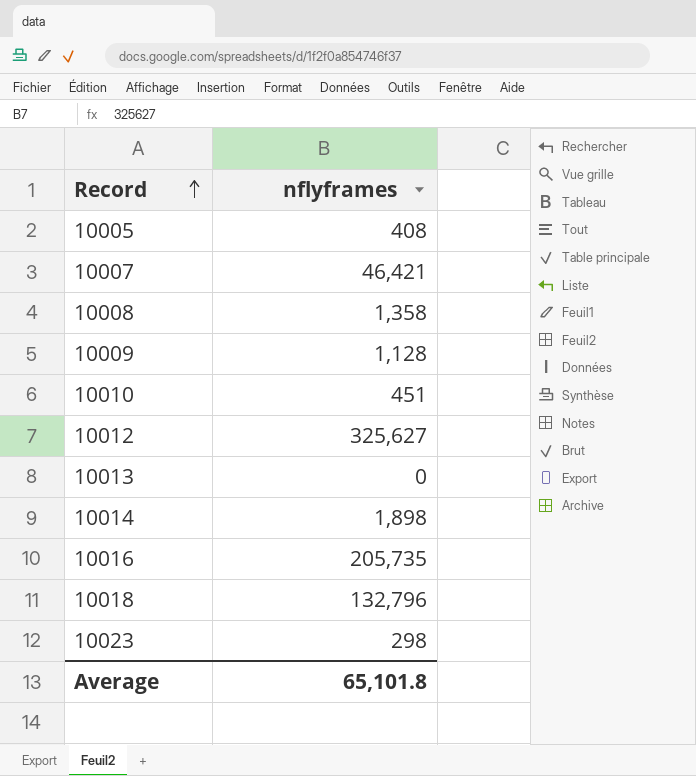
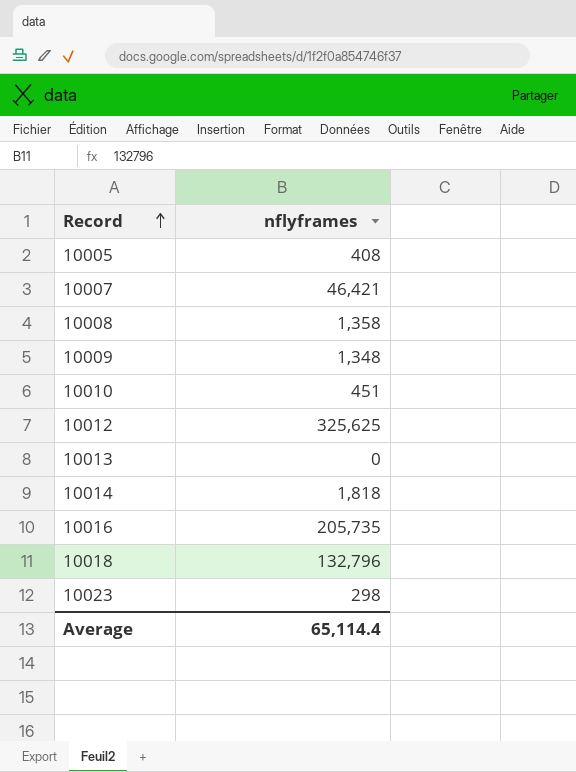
10009 | nflyframes: 1,128 -> 1,348
10012 | nflyframes: 325,627 -> 325,625
10014 | nflyframes: 1,898 -> 1,818
Average | nflyframes: 65,101.8 -> 65,114.4

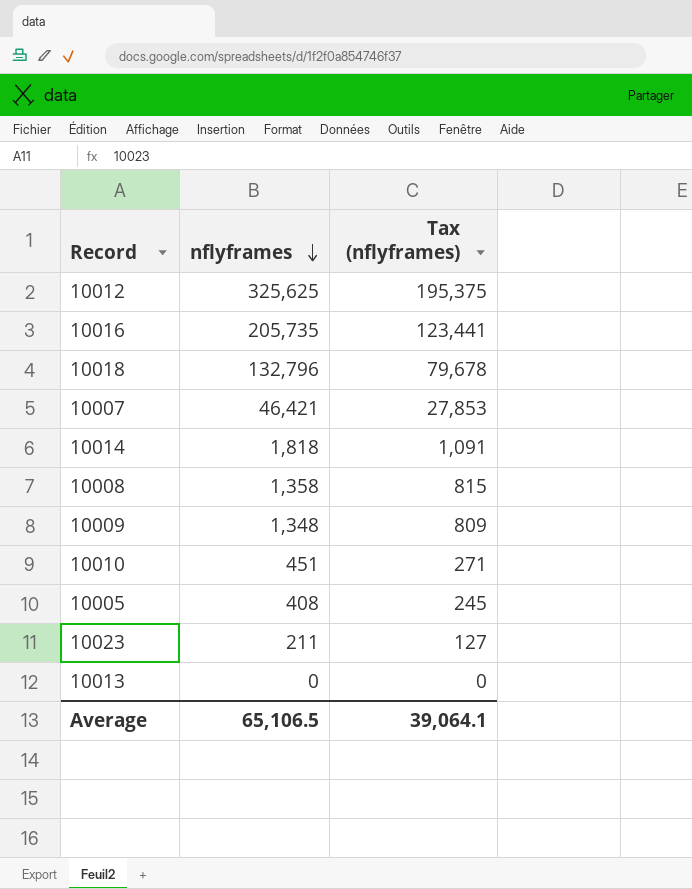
row order: Record ascending -> nflyframes descending
column Tax (nflyframes) | formula: none -> [nflyframes] * 0.6
10023 | nflyframes: 298 -> 211
Average | nflyframes: 65,114.4 -> 65,106.5

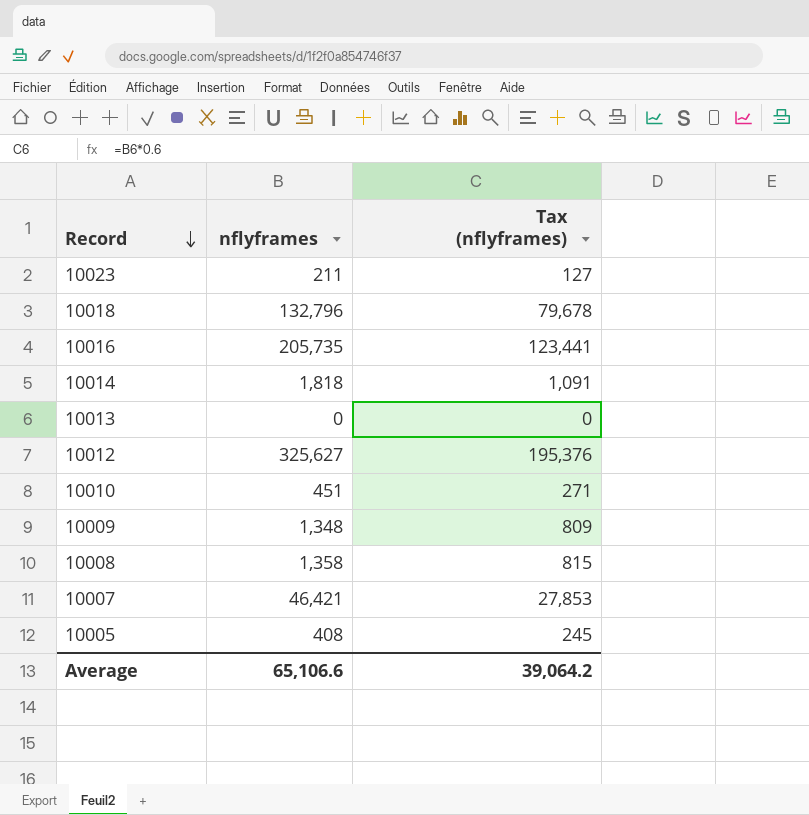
row order: nflyframes descending -> Record descending
10012 | nflyframes: 325,625 -> 325,627
10012 | Tax (nflyframes): 195,375 -> 195,376
Average | nflyframes: 65,106.5 -> 65,106.6
Average | Tax (nflyframes): 39,064.1 -> 39,064.2

